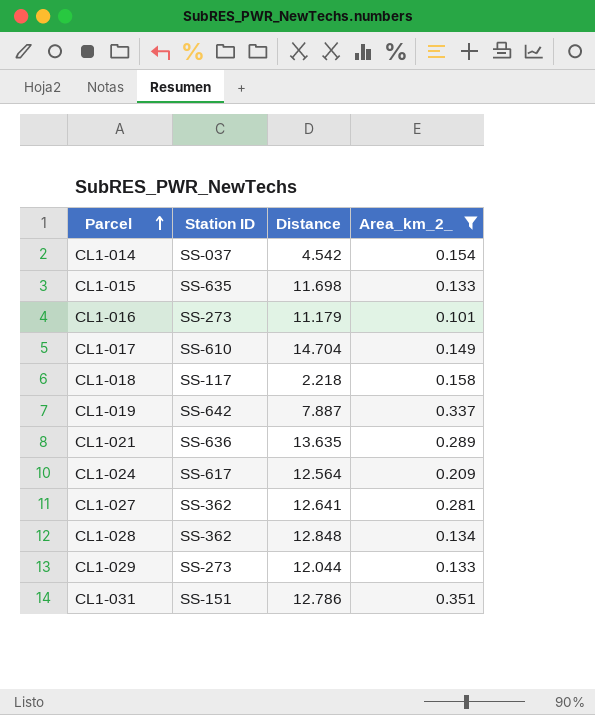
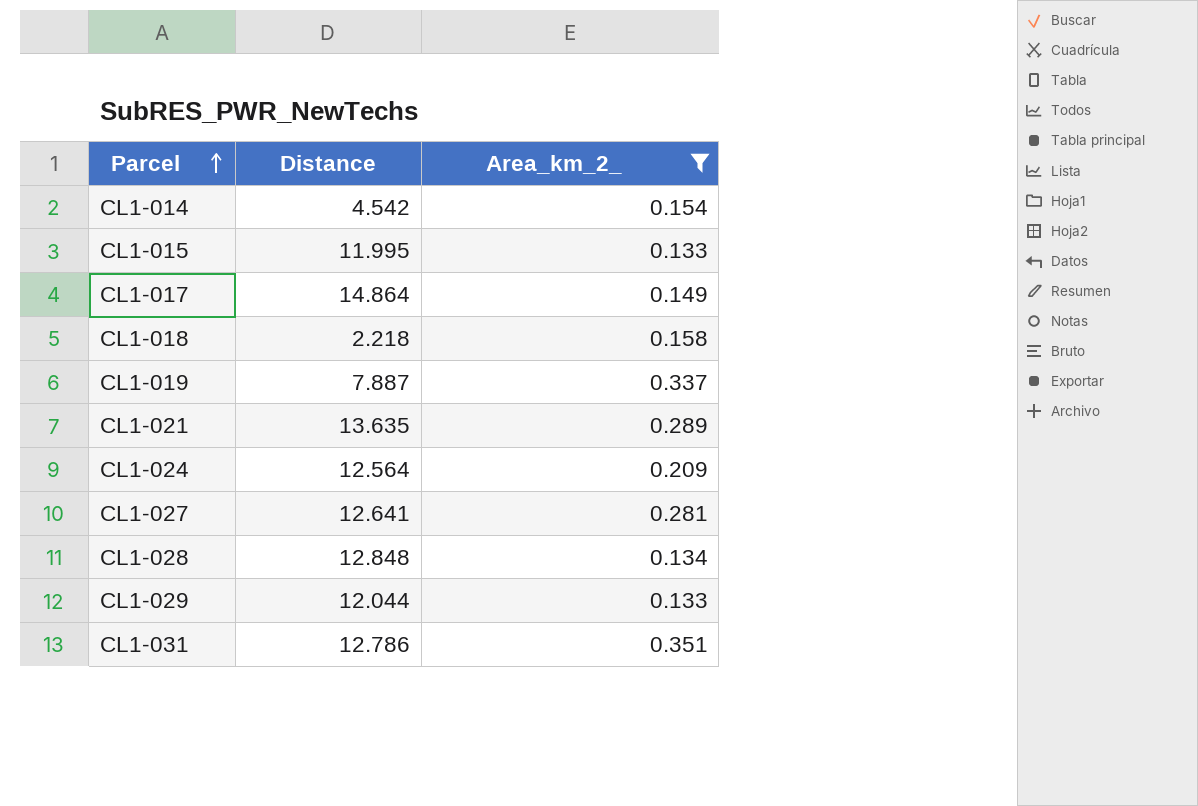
column Station ID | position: 2 -> none
row CL1-016: SS-273 | 11.179 | 0.101 -> none
CL1-015 | Distance: 11.698 -> 11.995
CL1-017 | Distance: 14.704 -> 14.864

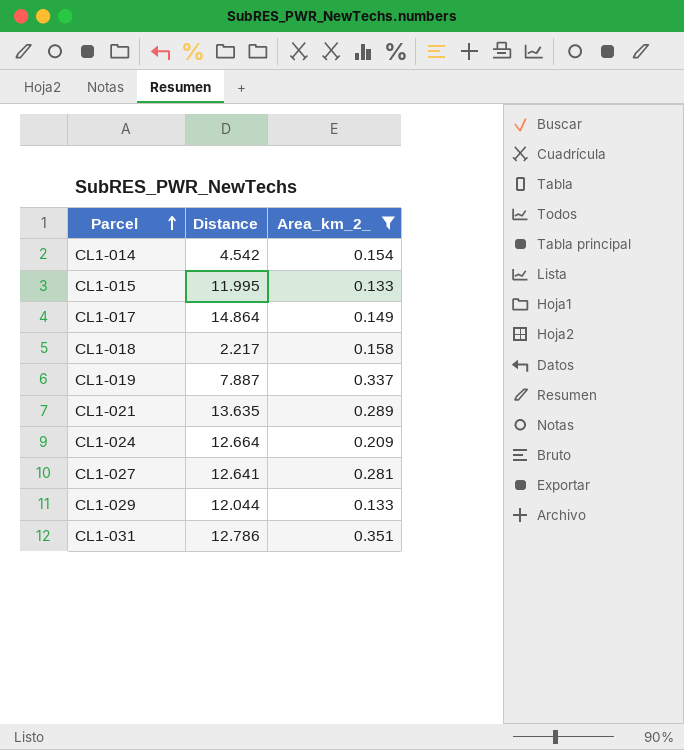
row CL1-028: 12.848 | 0.134 -> none
CL1-018 | Distance: 2.218 -> 2.217
CL1-024 | Distance: 12.564 -> 12.664

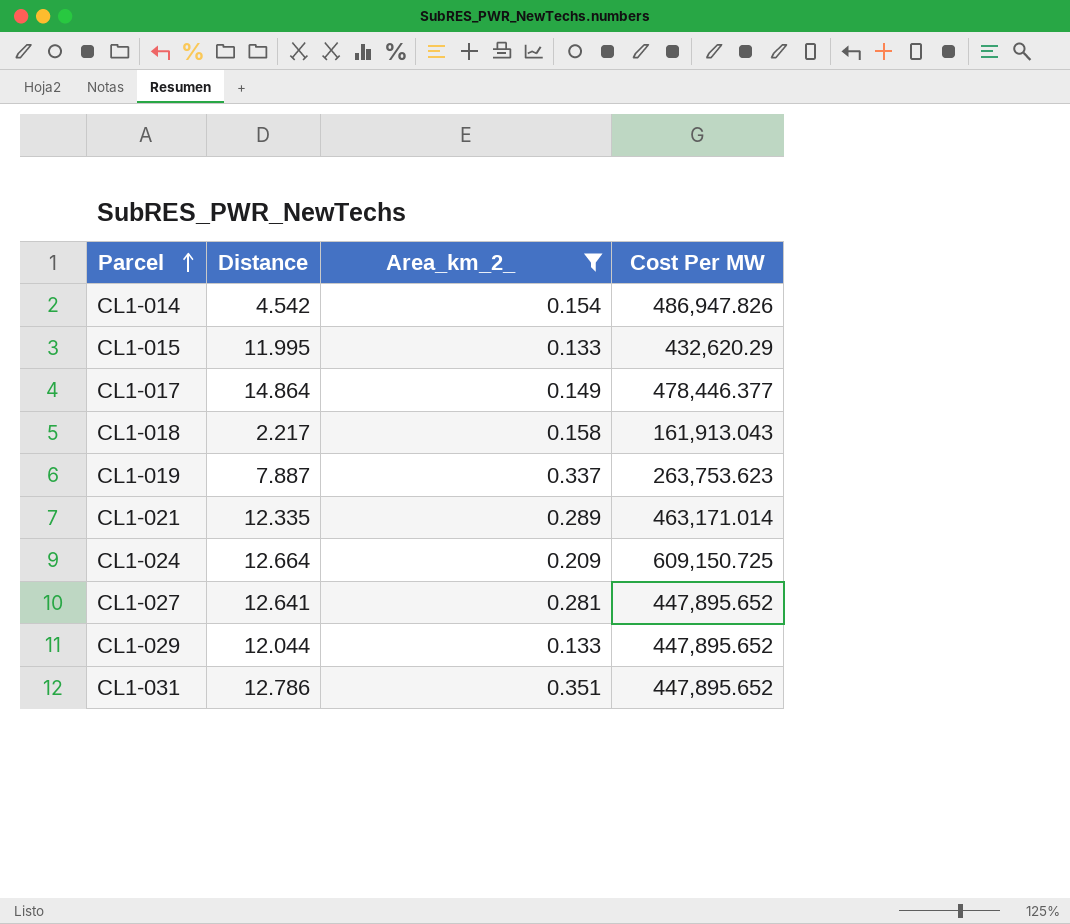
column Cost Per MW | position: none -> 4
CL1-021 | Distance: 13.635 -> 12.335

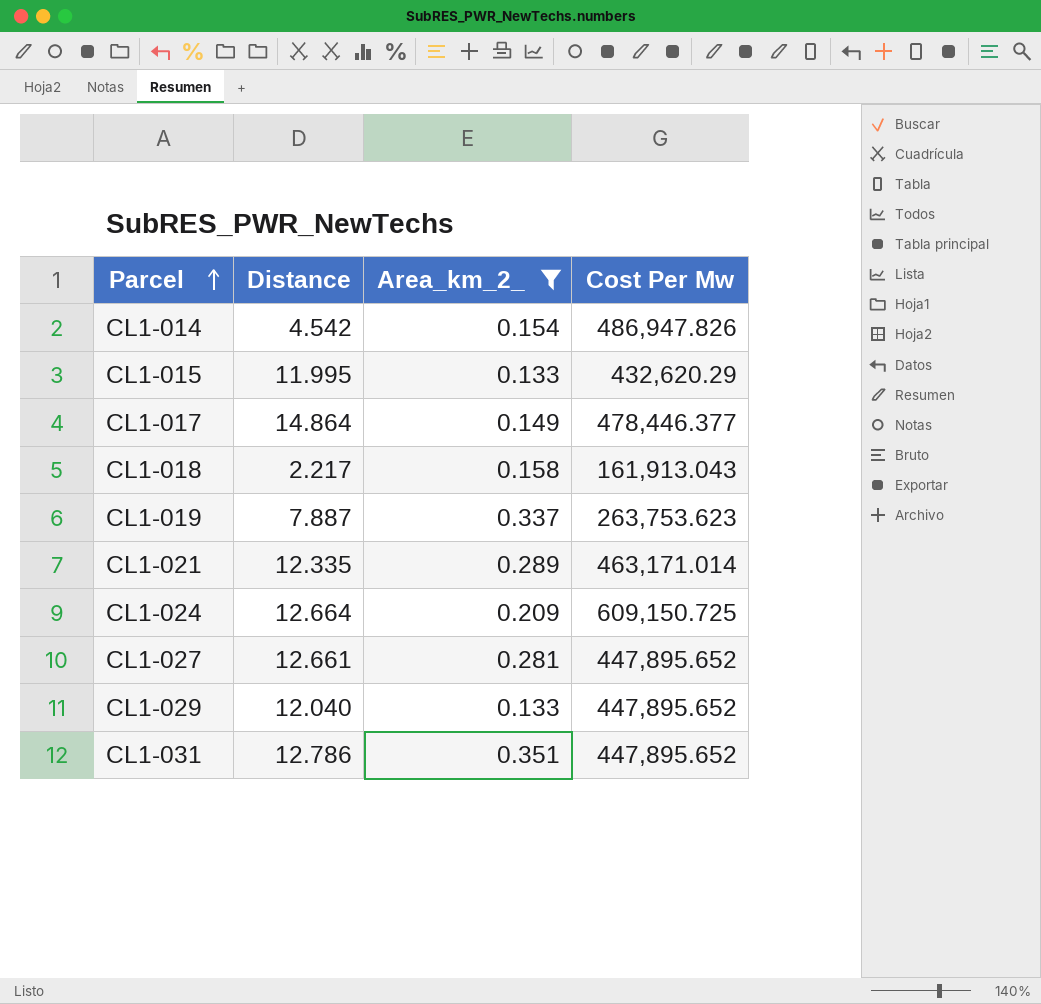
column name: Cost Per MW -> Cost Per Mw
CL1-027 | Distance: 12.641 -> 12.661
CL1-029 | Distance: 12.044 -> 12.040

